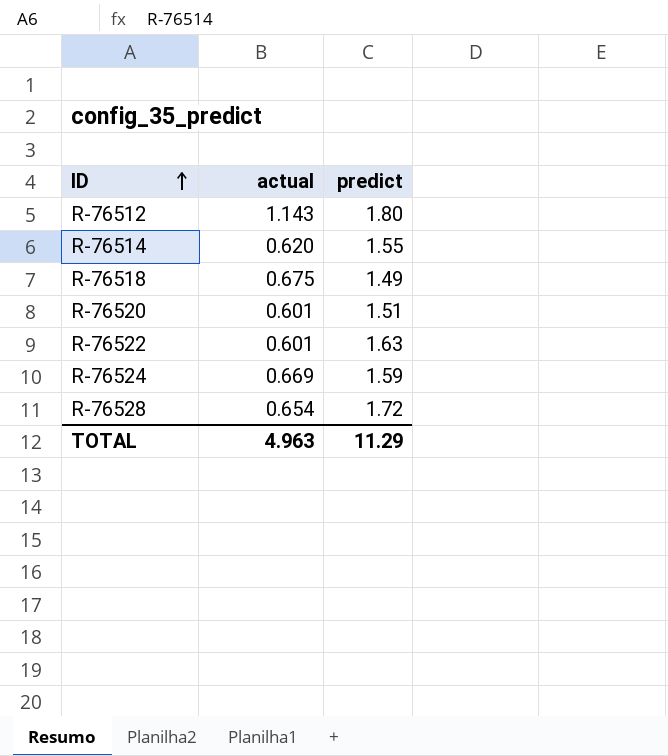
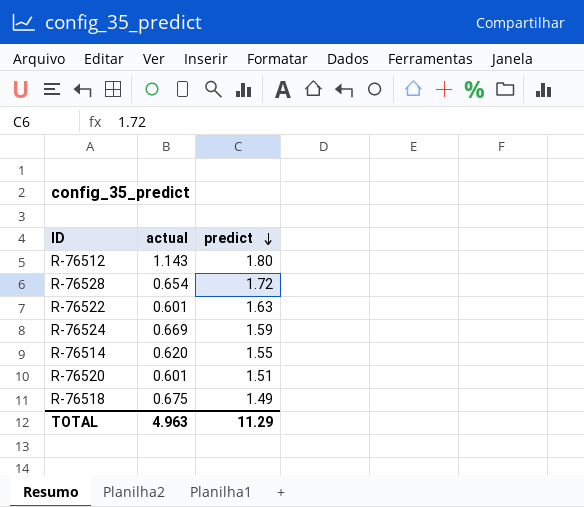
row order: ID ascending -> predict descending

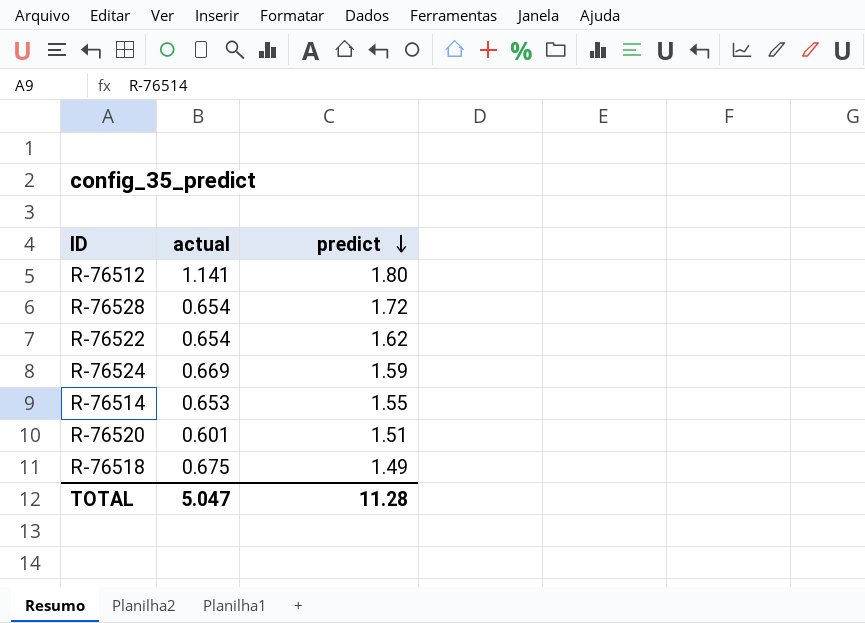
R-76512 | actual: 1.143 -> 1.141
R-76522 | actual: 0.601 -> 0.654
R-76522 | predict: 1.63 -> 1.62
R-76514 | actual: 0.620 -> 0.653
TOTAL | actual: 4.963 -> 5.047
TOTAL | predict: 11.29 -> 11.28

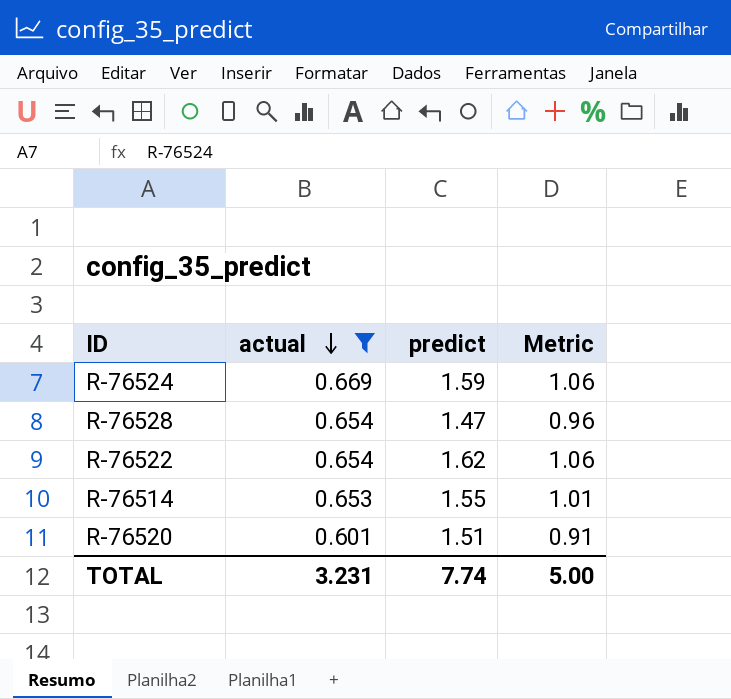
filter: none -> actual <= 0.669
row order: predict descending -> actual descending
column Metric | formula: none -> [actual] * [predict]
R-76528 | predict: 1.72 -> 1.47
TOTAL | actual: 5.047 -> 3.231
TOTAL | predict: 11.28 -> 7.74

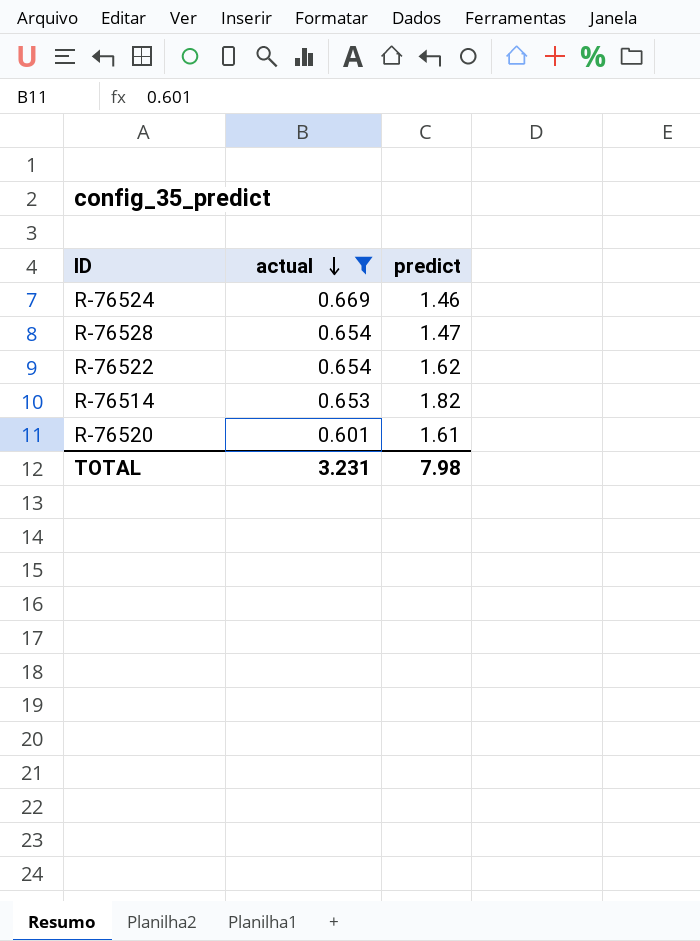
column Metric | formula: [actual] * [predict] -> none
R-76524 | predict: 1.59 -> 1.46
R-76514 | predict: 1.55 -> 1.82
R-76520 | predict: 1.51 -> 1.61
TOTAL | predict: 7.74 -> 7.98

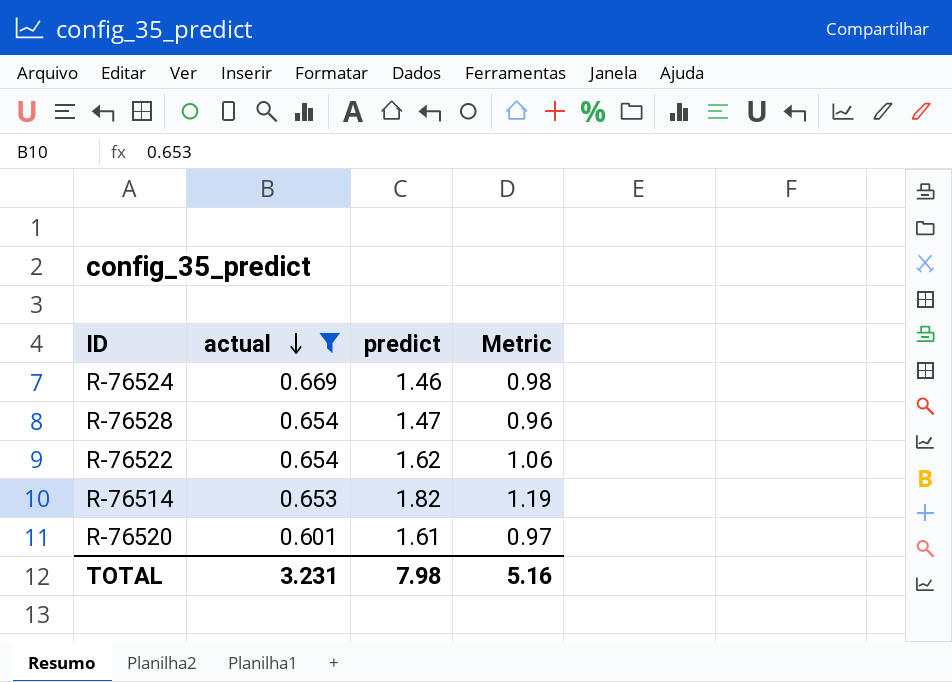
column Metric | formula: none -> [actual] * [predict]

